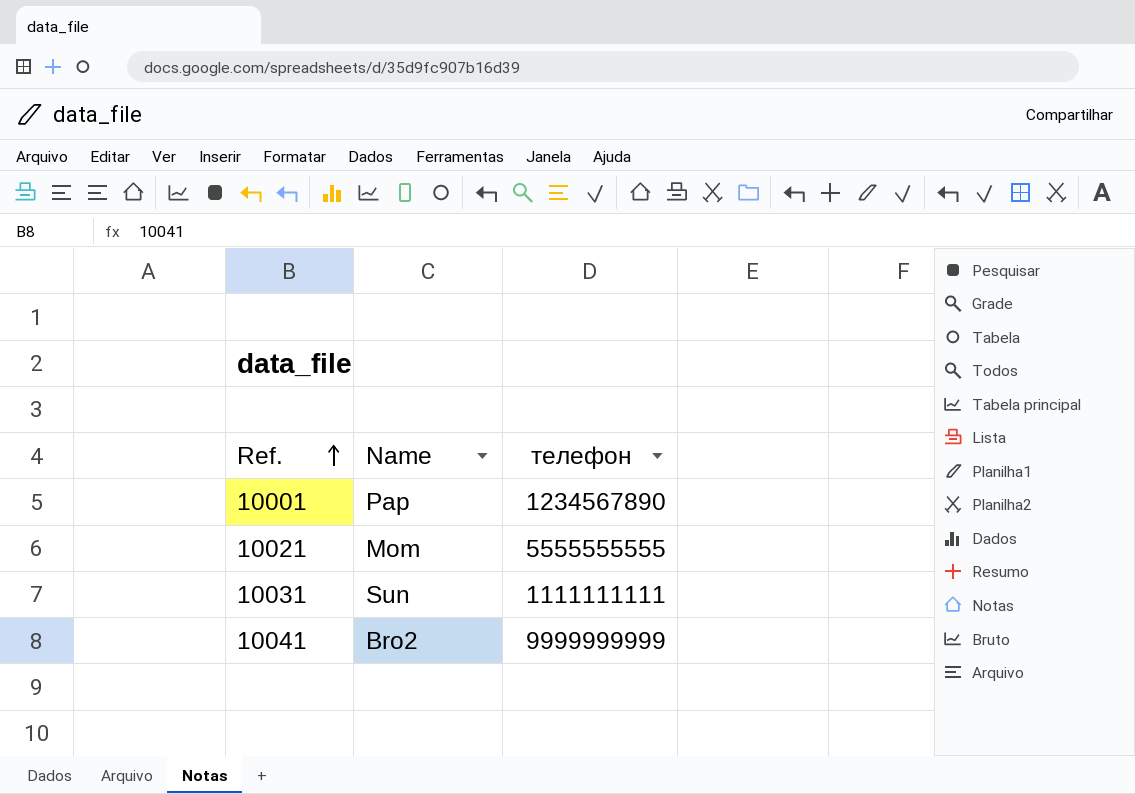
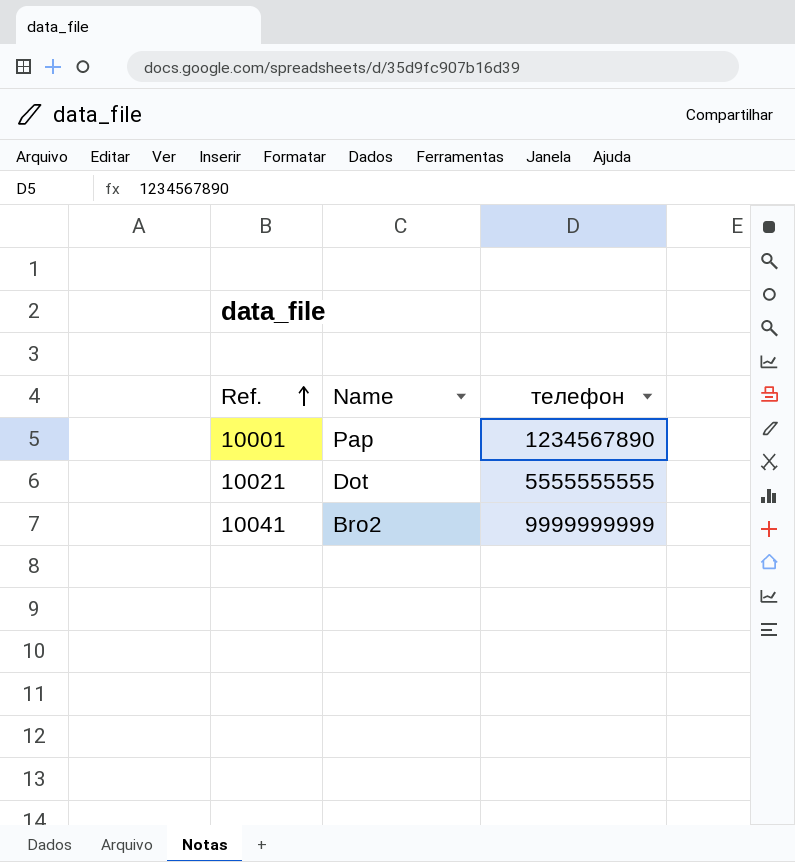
row 10031: Sun | 1111111111 -> none
10021 | Name: Mom -> Dot

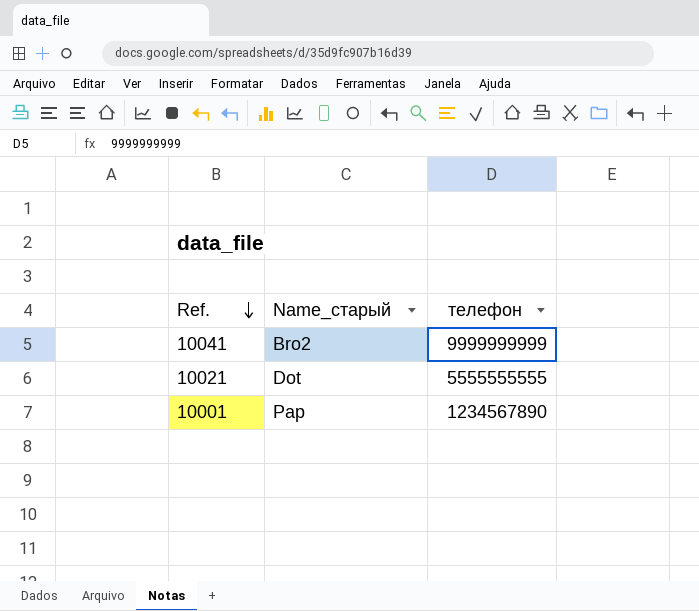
row order: Ref. ascending -> Ref. descending
column name: Name -> Name_старый

